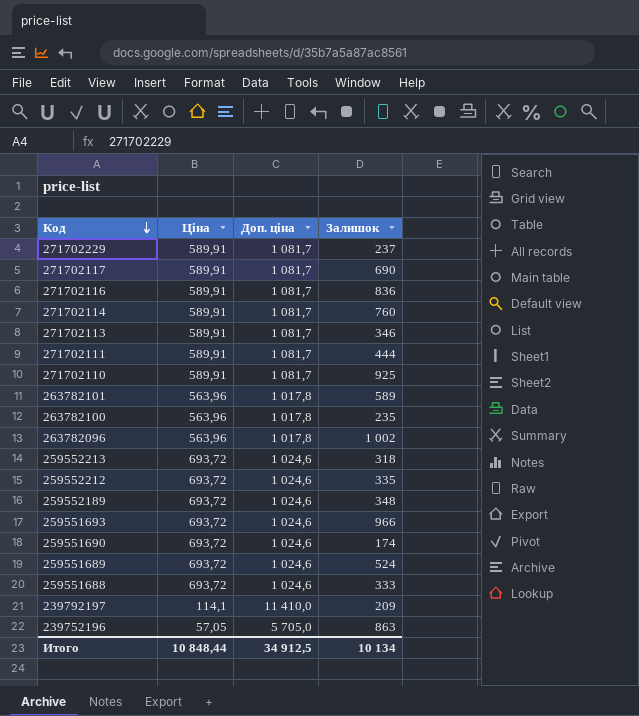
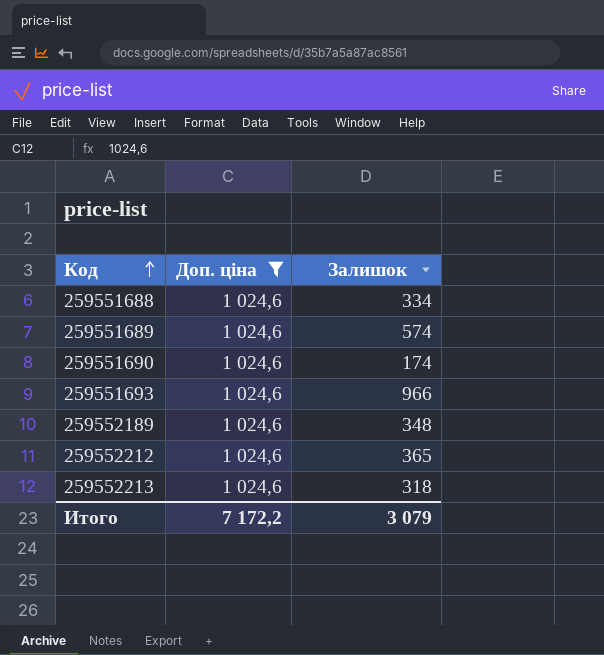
filter: none -> Доп. ціна = 1 024,6
row order: Код descending -> Код ascending
column Ціна | position: 2 -> none
259551688 | Залишок: 333 -> 334
259551689 | Залишок: 524 -> 574
259552212 | Залишок: 335 -> 365
Итого | Доп. ціна: 34 912,5 -> 7 172,2
Итого | Залишок: 10 134 -> 3 079

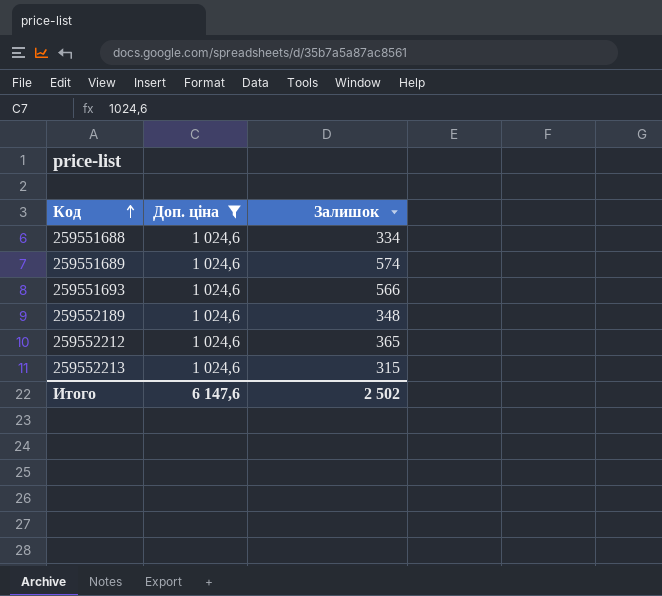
row 259551690: 1 024,6 | 174 -> none
259551693 | Залишок: 966 -> 566
259552213 | Залишок: 318 -> 315
Итого | Доп. ціна: 7 172,2 -> 6 147,6
Итого | Залишок: 3 079 -> 2 502

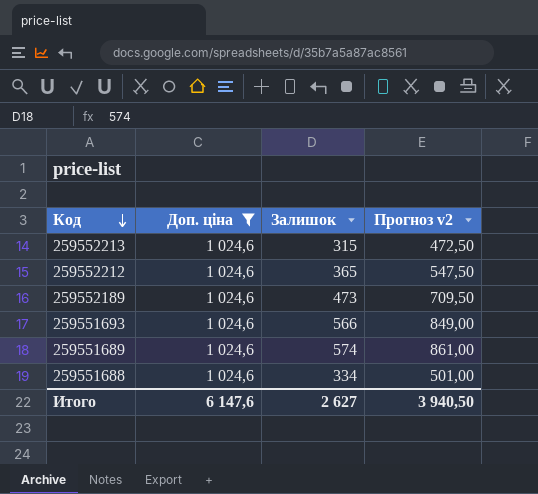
row order: Код ascending -> Код descending
column Прогноз v2 | formula: none -> [Залишок] * 1,5
259552189 | Залишок: 348 -> 473
Итого | Залишок: 2 502 -> 2 627

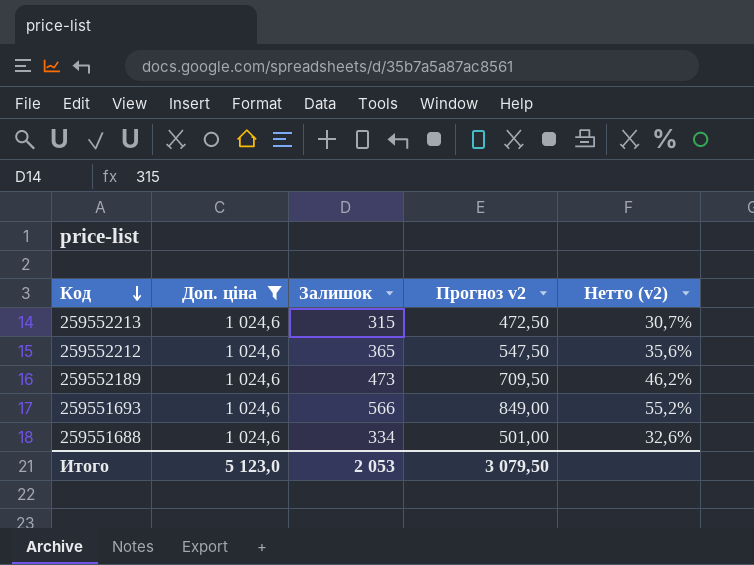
column Нетто (v2) | formula: none -> [Залишок] / [Доп. ціна]
row 259551689: 1 024,6 | 574 | 861,00 -> none
Итого | Доп. ціна: 6 147,6 -> 5 123,0
Итого | Залишок: 2 627 -> 2 053
Итого | Прогноз v2: 3 940,50 -> 3 079,50

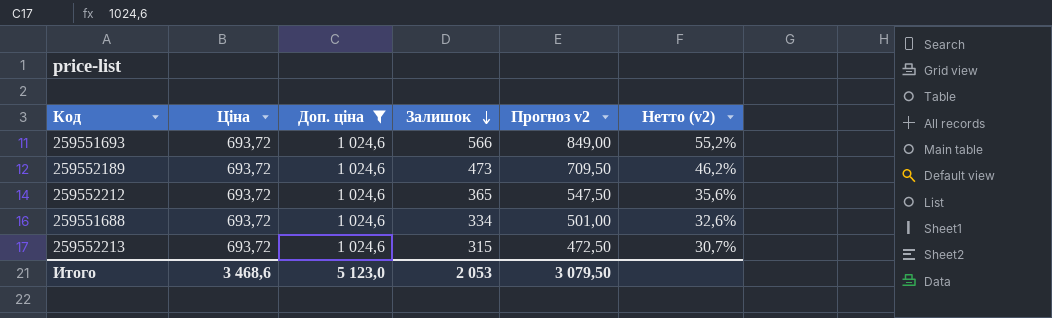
row order: Код descending -> Залишок descending
column Ціна | position: none -> 2

